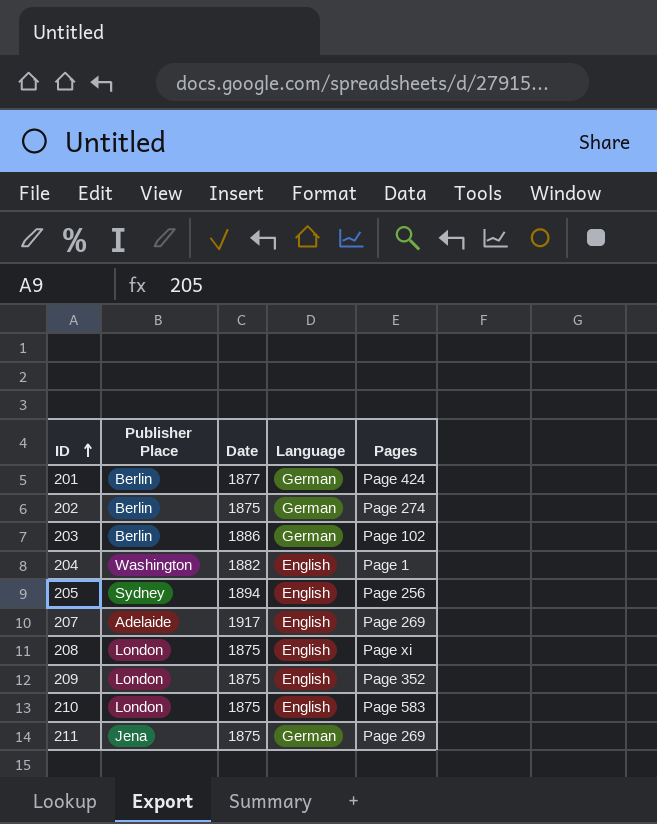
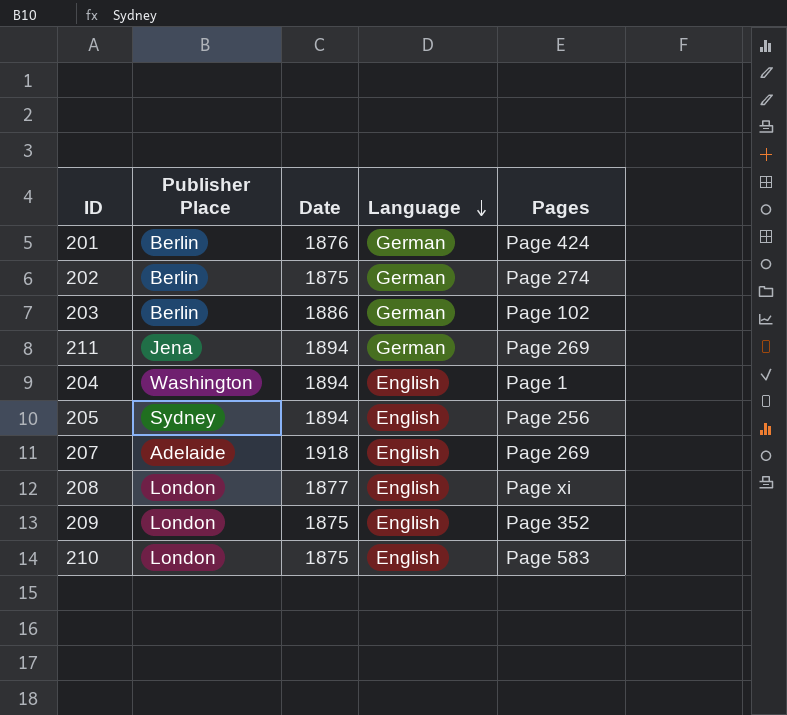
row order: ID ascending -> Language descending
201 | Date: 1877 -> 1876
211 | Date: 1875 -> 1894
204 | Date: 1882 -> 1894
207 | Date: 1917 -> 1918
208 | Date: 1875 -> 1877

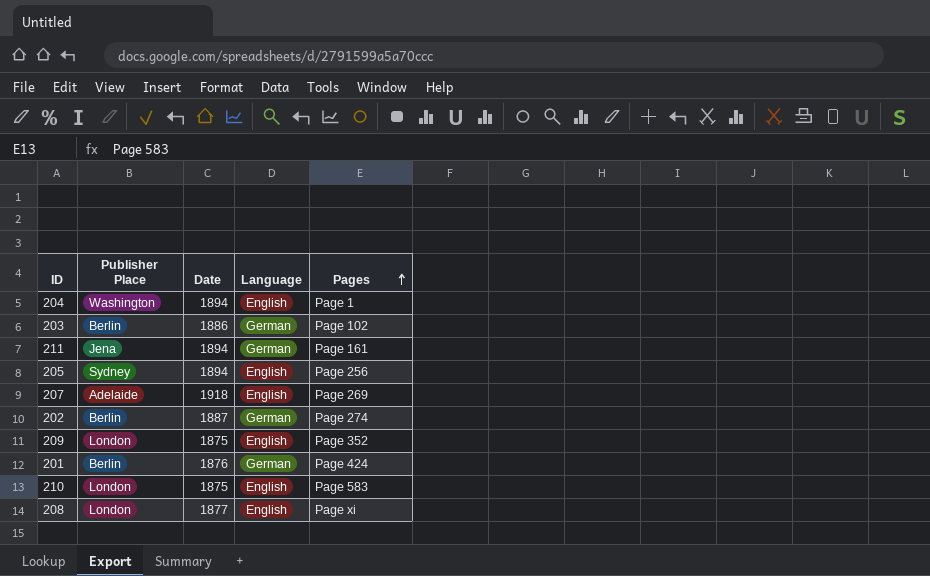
row order: Language descending -> Pages ascending
211 | Pages: Page 269 -> Page 161
202 | Date: 1875 -> 1887

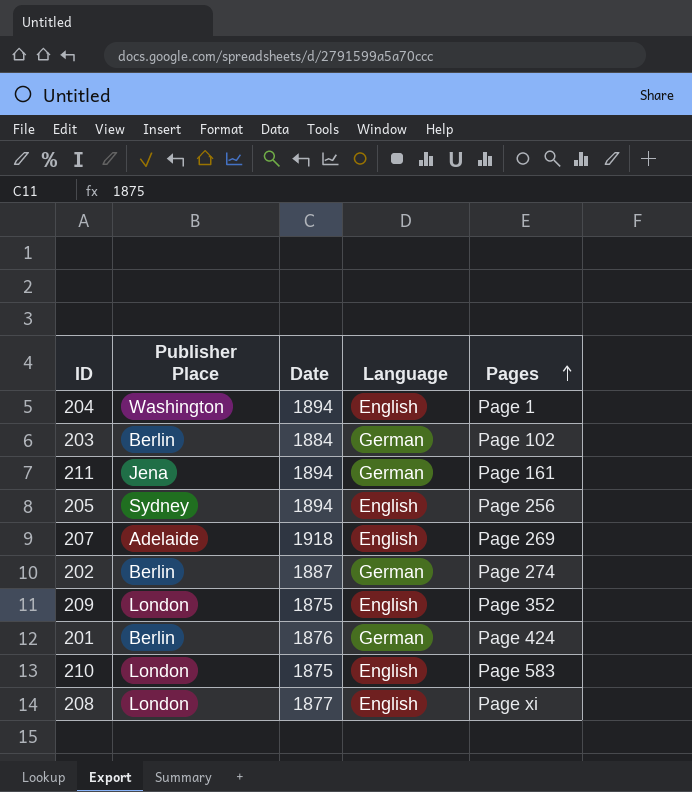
203 | Date: 1886 -> 1884

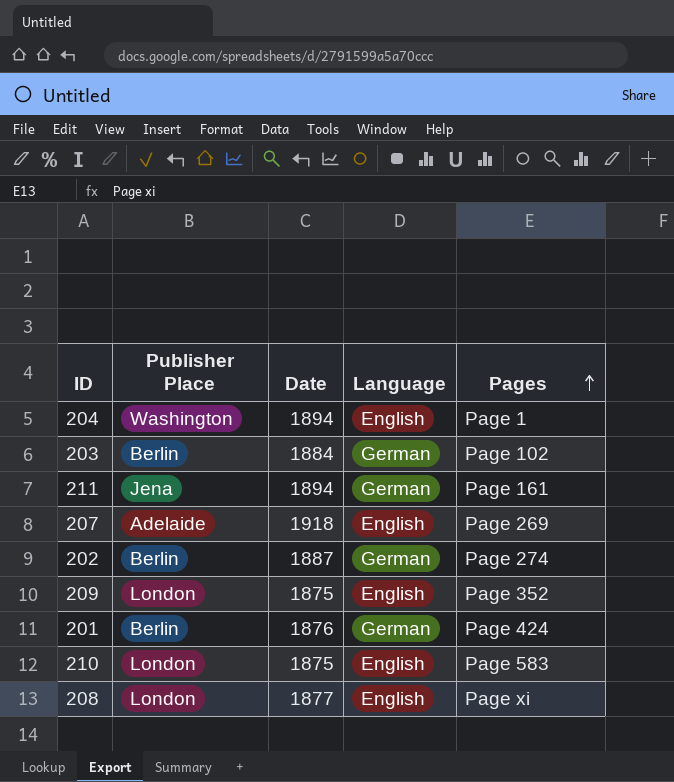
row 205: Sydney | 1894 | English | Page 256 -> none

